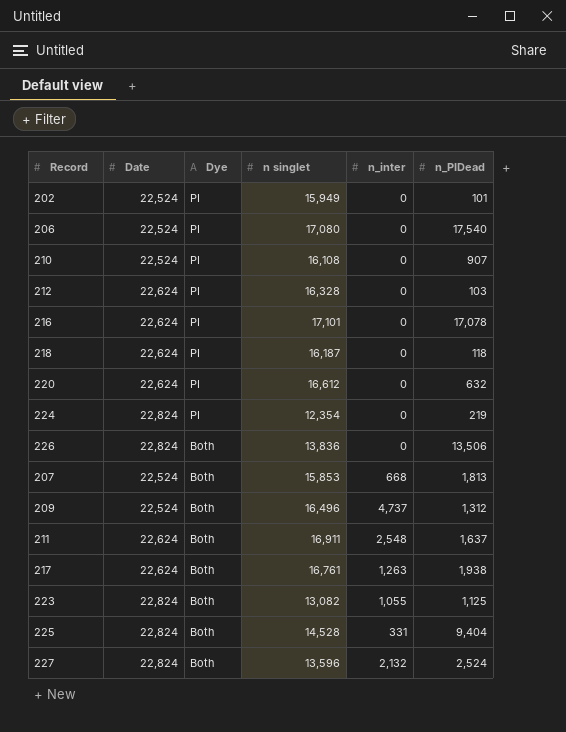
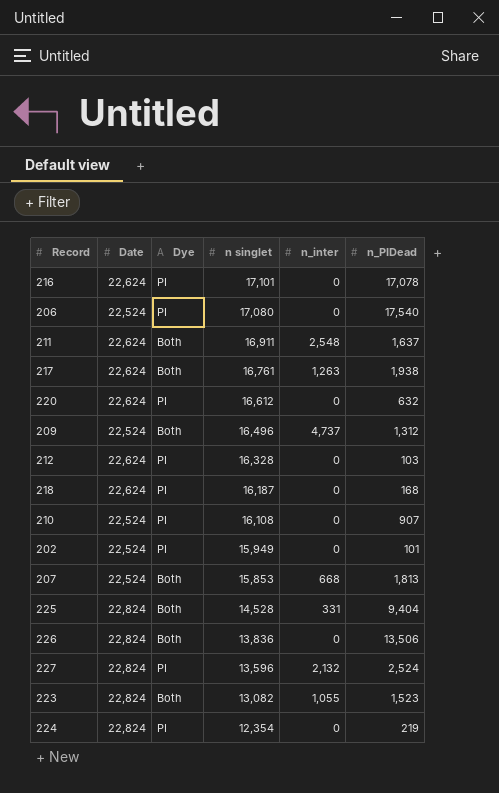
row order: Dye descending -> n singlet descending
218 | n_PIDead: 118 -> 168
227 | Dye: Both -> PI
223 | n_PIDead: 1,125 -> 1,523

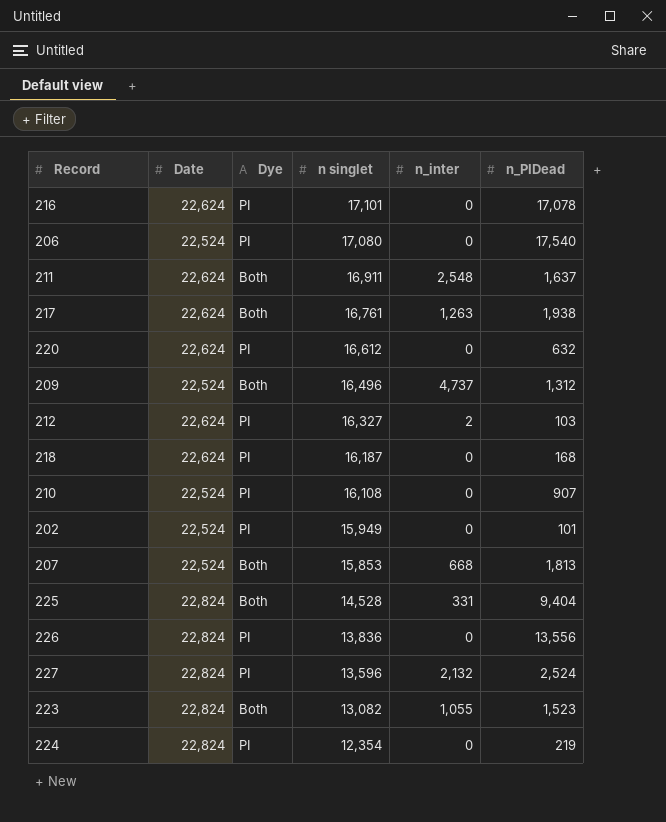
212 | n singlet: 16,328 -> 16,327
212 | n_inter: 0 -> 2
226 | Dye: Both -> PI
226 | n_PIDead: 13,506 -> 13,556

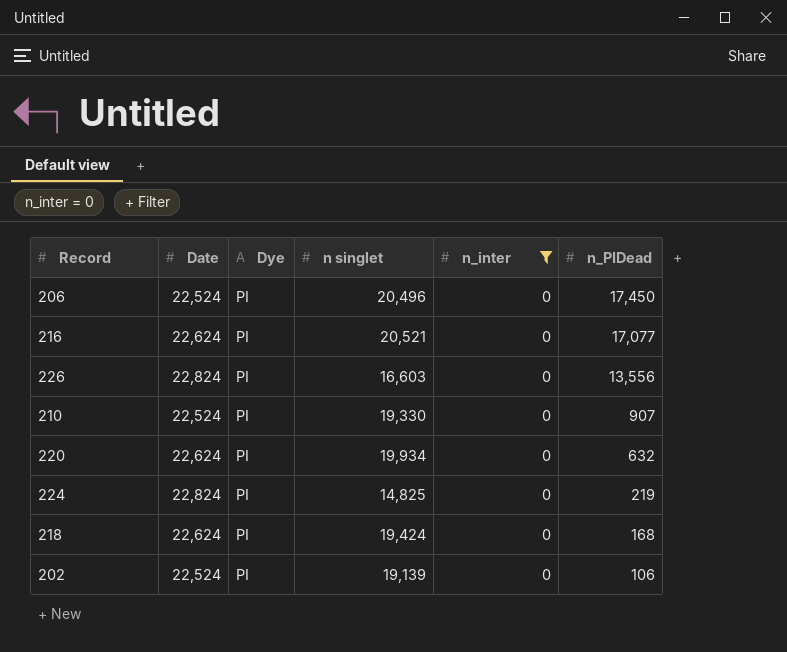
filter: none -> n_inter = 0
row order: n singlet descending -> n_PIDead descending
206 | n singlet: 17,080 -> 20,496
206 | n_PIDead: 17,540 -> 17,450
216 | n singlet: 17,101 -> 20,521
216 | n_PIDead: 17,078 -> 17,077
226 | n singlet: 13,836 -> 16,603
210 | n singlet: 16,108 -> 19,330
220 | n singlet: 16,612 -> 19,934
224 | n singlet: 12,354 -> 14,825
218 | n singlet: 16,187 -> 19,424
202 | n singlet: 15,949 -> 19,139
202 | n_PIDead: 101 -> 106

